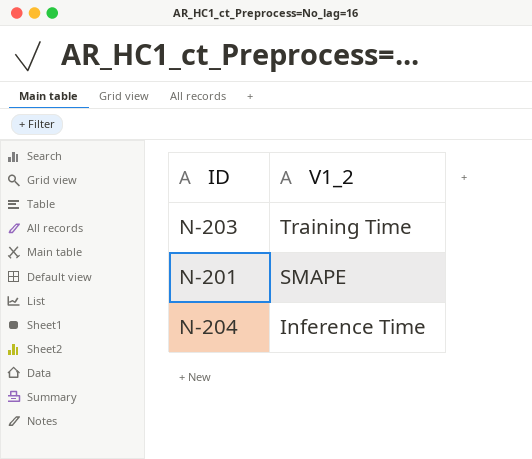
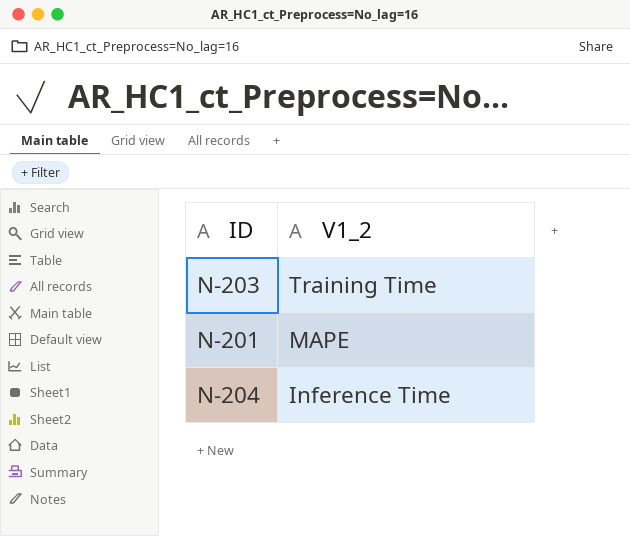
N-201 | V1_2: SMAPE -> MAPE

